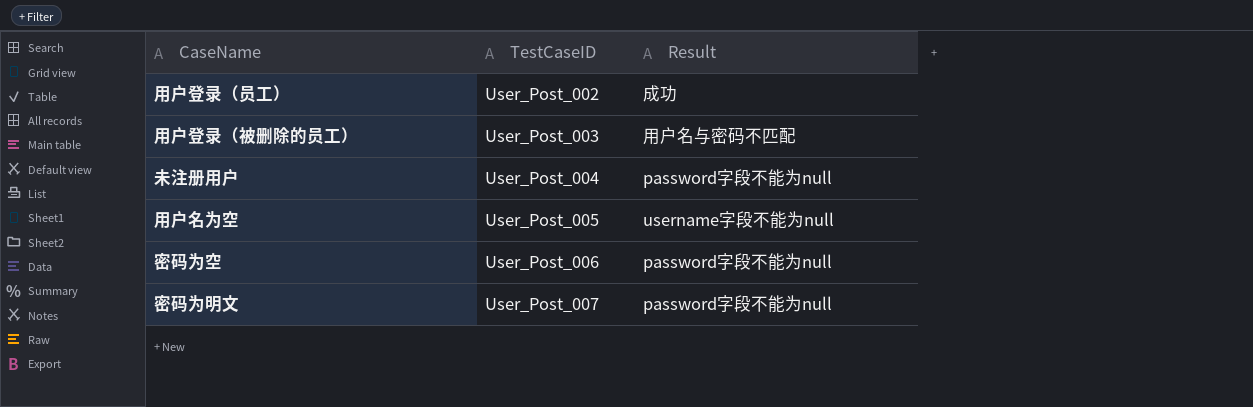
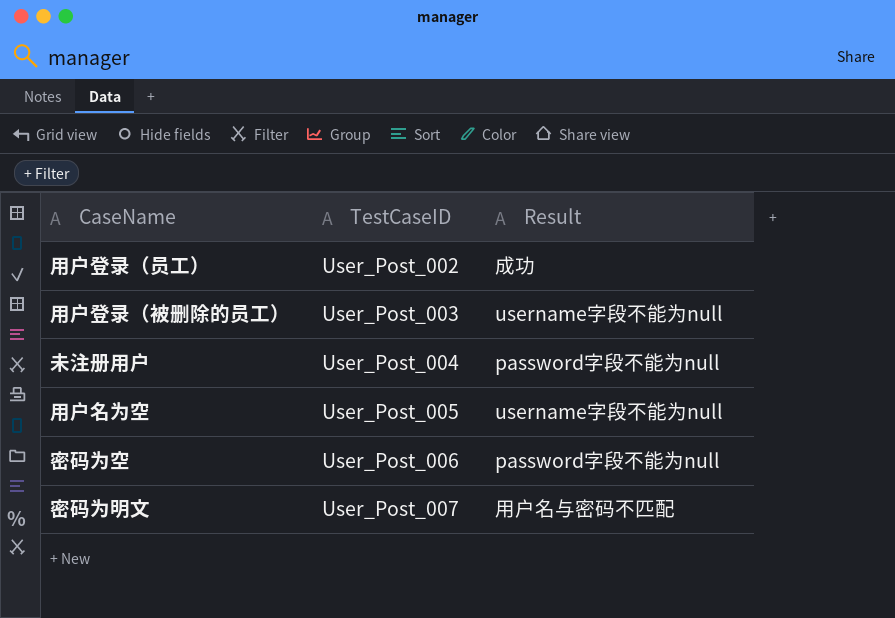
用户登录（被删除的员工） | Result: 用户名与密码不匹配 -> username字段不能为null
密码为明文 | Result: password字段不能为null -> 用户名与密码不匹配

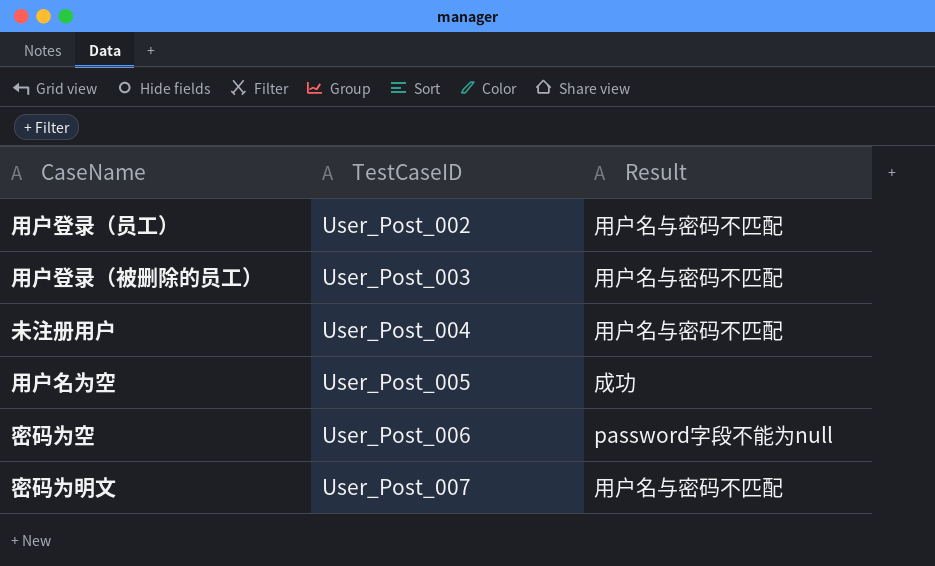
用户登录（员工） | Result: 成功 -> 用户名与密码不匹配
用户登录（被删除的员工） | Result: username字段不能为null -> 用户名与密码不匹配
未注册用户 | Result: password字段不能为null -> 用户名与密码不匹配
用户名为空 | Result: username字段不能为null -> 成功

